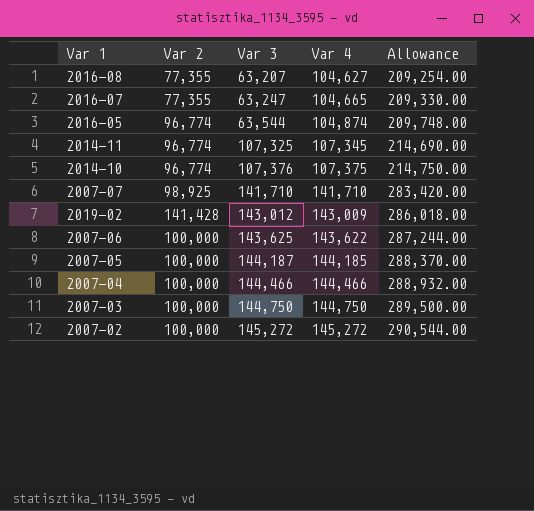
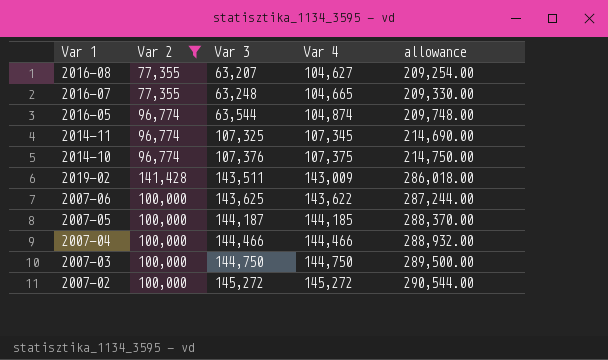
filter: none -> Var 2 != 98,925
column name: Allowance -> allowance
2016-07 | Var 3: 63,247 -> 63,248
2019-02 | Var 3: 143,012 -> 143,511

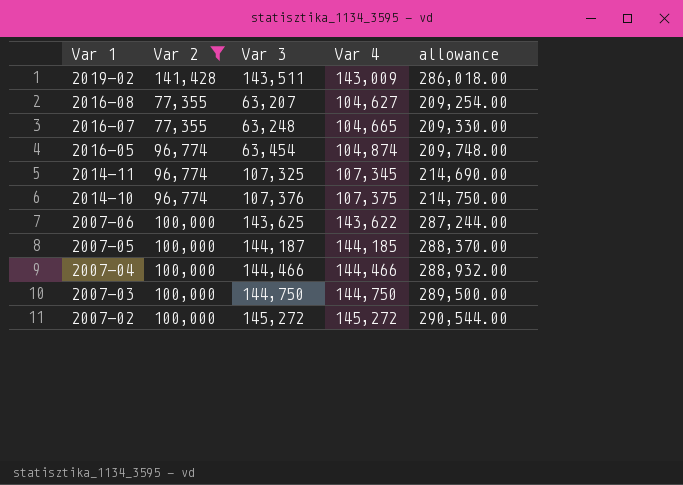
row order: Var 3 ascending -> Var 1 descending
2016-05 | Var 3: 63,544 -> 63,454

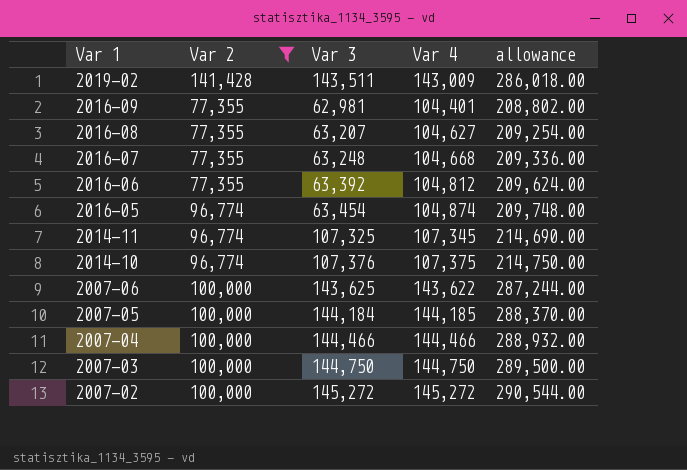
row 2016-09: none -> 77,355 | 62,981 | 104,401 | 208,802.00
2016-07 | Var 4: 104,665 -> 104,668
2016-07 | allowance: 209,330.00 -> 209,336.00
row 2016-06: none -> 77,355 | 63,392 | 104,812 | 209,624.00
2007-05 | Var 3: 144,187 -> 144,184

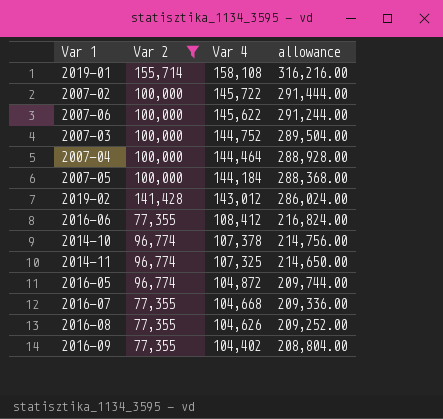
row order: Var 1 descending -> Var 4 descending
column Var 3 | position: 3 -> none
row 2019-01: none -> 155,714 | 158,108 | 316,216.00
2007-02 | Var 4: 145,272 -> 145,722
2007-02 | allowance: 290,544.00 -> 291,444.00
2007-06 | Var 4: 143,622 -> 145,622
2007-06 | allowance: 287,244.00 -> 291,244.00
2007-03 | Var 4: 144,750 -> 144,752
2007-03 | allowance: 289,500.00 -> 289,504.00
2007-04 | Var 4: 144,466 -> 144,464
2007-04 | allowance: 288,932.00 -> 288,928.00
2007-05 | Var 4: 144,185 -> 144,184
2007-05 | allowance: 288,370.00 -> 288,368.00
2019-02 | Var 4: 143,009 -> 143,012
2019-02 | allowance: 286,018.00 -> 286,024.00
2016-06 | Var 4: 104,812 -> 108,412
2016-06 | allowance: 209,624.00 -> 216,824.00
2014-10 | Var 4: 107,375 -> 107,378
2014-10 | allowance: 214,750.00 -> 214,756.00
2014-11 | Var 4: 107,345 -> 107,325
2014-11 | allowance: 214,690.00 -> 214,650.00
2016-05 | Var 4: 104,874 -> 104,872
2016-05 | allowance: 209,748.00 -> 209,744.00
2016-08 | Var 4: 104,627 -> 104,626
2016-08 | allowance: 209,254.00 -> 209,252.00
2016-09 | Var 4: 104,401 -> 104,402
2016-09 | allowance: 208,802.00 -> 208,804.00

